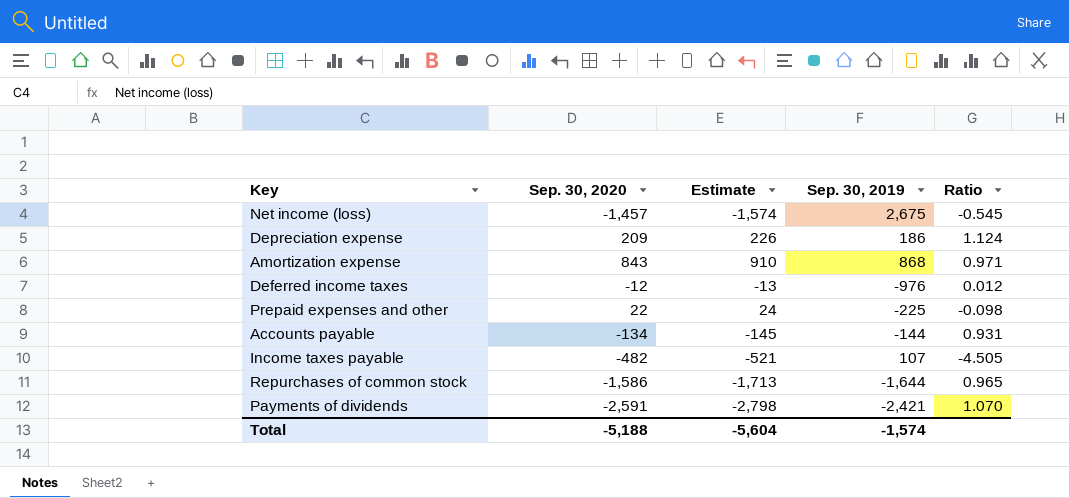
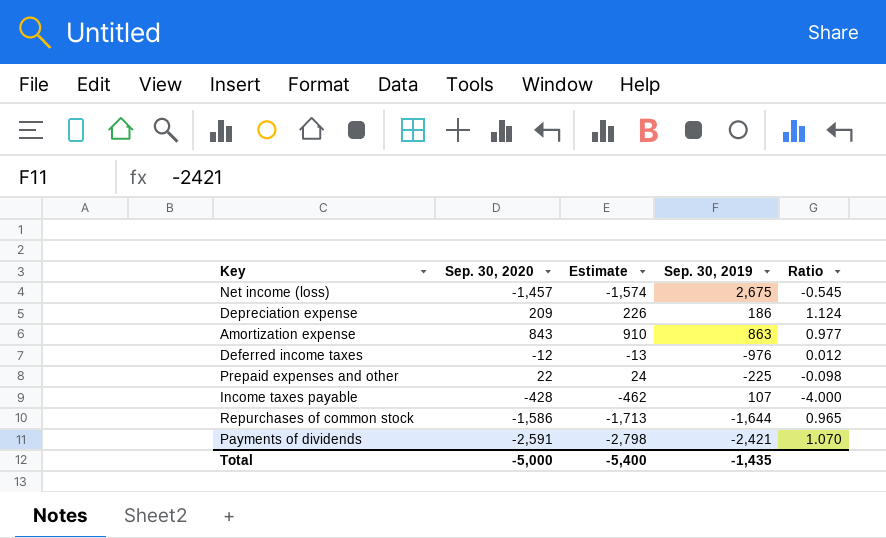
row Accounts payable: -134 | -145 | -144 | 0.931 -> none
Amortization expense | Sep. 30, 2019: 868 -> 863
Amortization expense | Ratio: 0.971 -> 0.977
Income taxes payable | Sep. 30, 2020: -482 -> -428
Income taxes payable | Estimate: -521 -> -462
Income taxes payable | Ratio: -4.505 -> -4.000
Total | Sep. 30, 2020: -5,188 -> -5,000
Total | Estimate: -5,604 -> -5,400
Total | Sep. 30, 2019: -1,574 -> -1,435

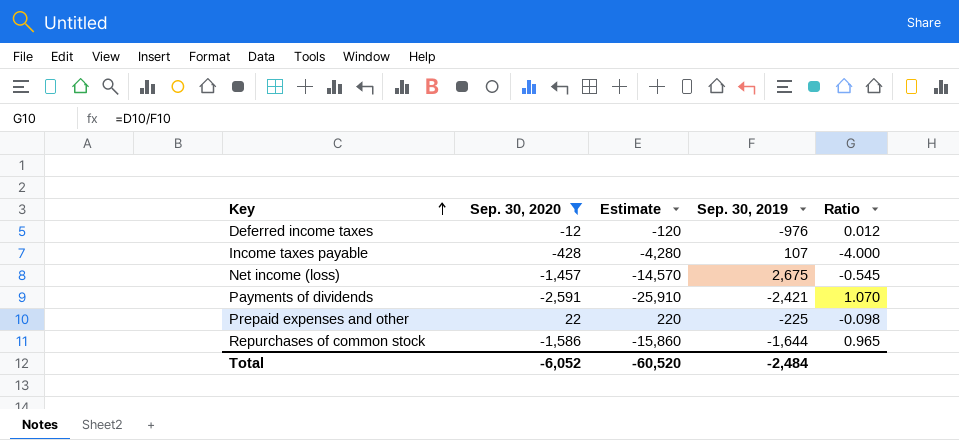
filter: none -> Sep. 30, 2020 <= 22
row order: none -> Key ascending
column Estimate | formula: [Sep. 30, 2020] * 1.08 -> [Sep. 30, 2020] * 10
Total | Sep. 30, 2020: -5,000 -> -6,052
Total | Estimate: -5,400 -> -60,520
Total | Sep. 30, 2019: -1,435 -> -2,484

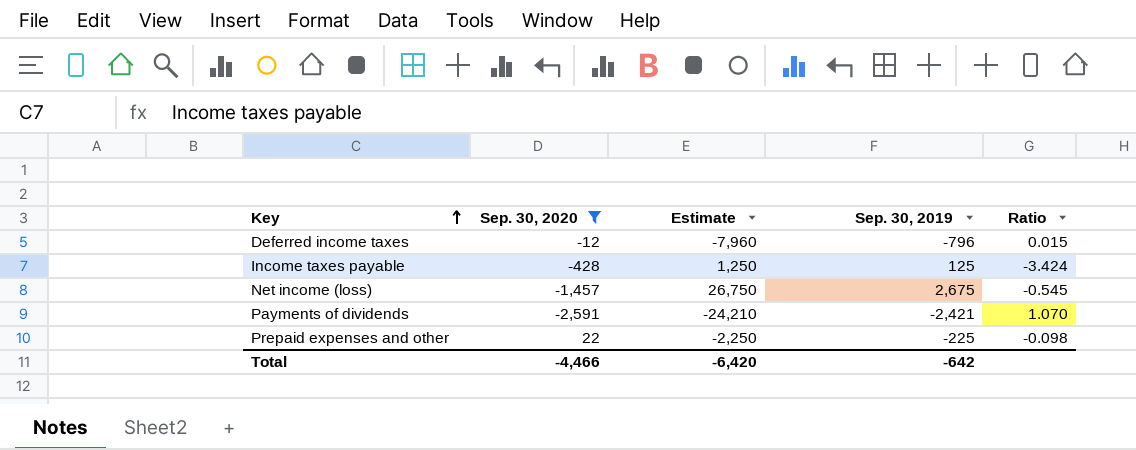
column Estimate | formula: [Sep. 30, 2020] * 10 -> [Sep. 30, 2019] * 10
row Repurchases of common stock: -1,586 | -15,860 | -1,644 | 0.965 -> none
Deferred income taxes | Sep. 30, 2019: -976 -> -796
Deferred income taxes | Ratio: 0.012 -> 0.015
Income taxes payable | Sep. 30, 2019: 107 -> 125
Income taxes payable | Ratio: -4.000 -> -3.424
Total | Sep. 30, 2020: -6,052 -> -4,466
Total | Estimate: -60,520 -> -6,420
Total | Sep. 30, 2019: -2,484 -> -642

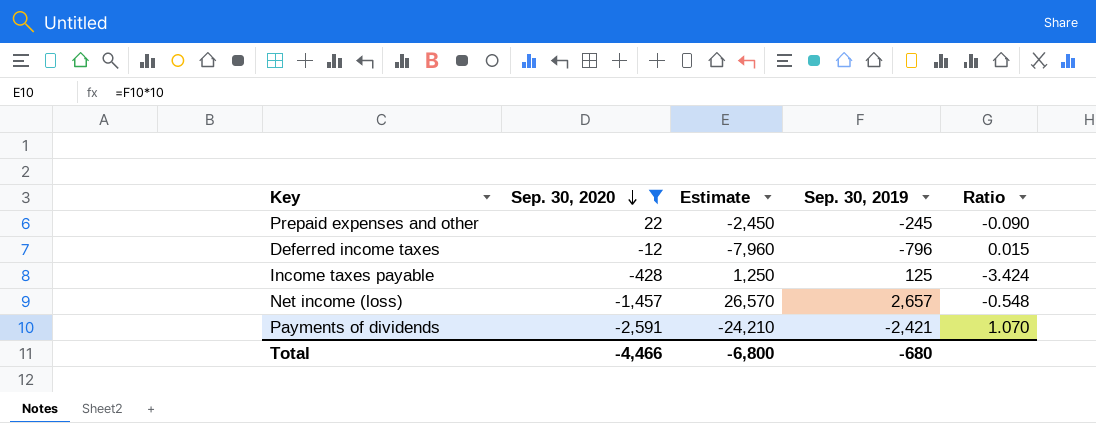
row order: Key ascending -> Sep. 30, 2020 descending
Prepaid expenses and other | Estimate: -2,250 -> -2,450
Prepaid expenses and other | Sep. 30, 2019: -225 -> -245
Prepaid expenses and other | Ratio: -0.098 -> -0.090
Net income (loss) | Estimate: 26,750 -> 26,570
Net income (loss) | Sep. 30, 2019: 2,675 -> 2,657
Net income (loss) | Ratio: -0.545 -> -0.548
Total | Estimate: -6,420 -> -6,800
Total | Sep. 30, 2019: -642 -> -680

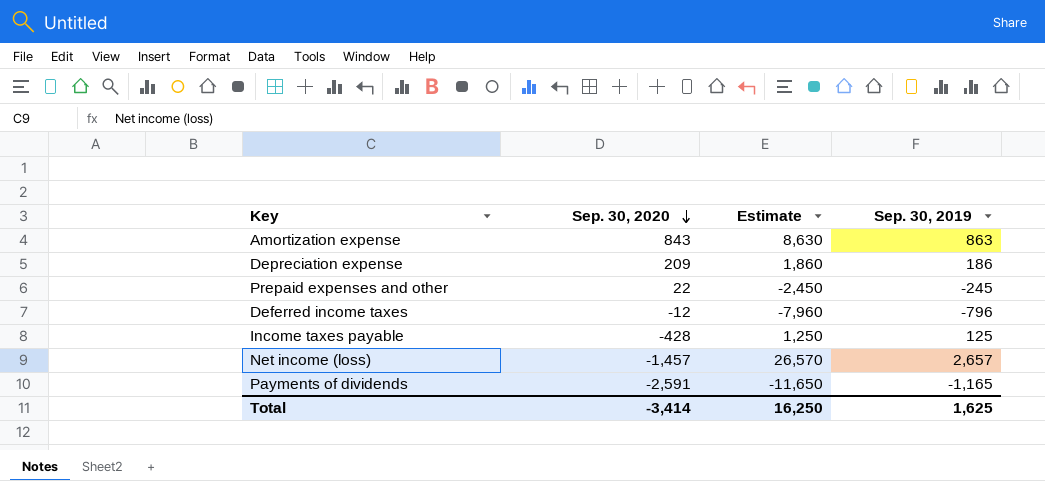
filter: Sep. 30, 2020 <= 22 -> none
column Ratio | formula: [Sep. 30, 2020] / [Sep. 30, 2019] -> none
Payments of dividends | Estimate: -24,210 -> -11,650
Payments of dividends | Sep. 30, 2019: -2,421 -> -1,165
Total | Sep. 30, 2020: -4,466 -> -3,414
Total | Estimate: -6,800 -> 16,250
Total | Sep. 30, 2019: -680 -> 1,625

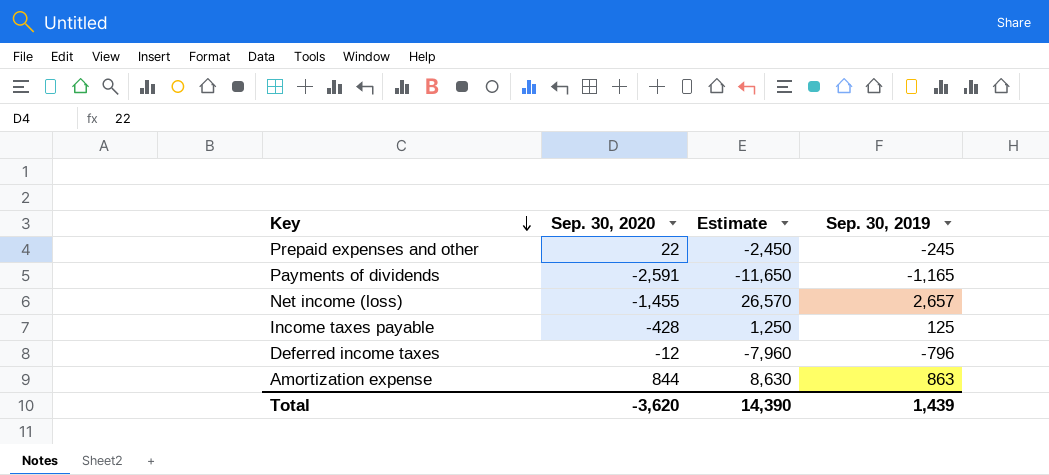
row order: Sep. 30, 2020 descending -> Key descending
row Depreciation expense: 209 | 1,860 | 186 -> none
Net income (loss) | Sep. 30, 2020: -1,457 -> -1,455
Amortization expense | Sep. 30, 2020: 843 -> 844
Total | Sep. 30, 2020: -3,414 -> -3,620
Total | Estimate: 16,250 -> 14,390
Total | Sep. 30, 2019: 1,625 -> 1,439

